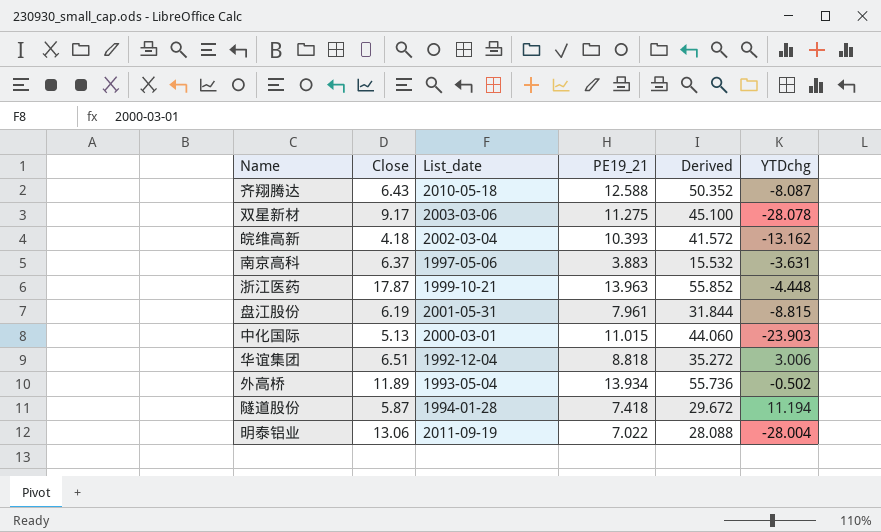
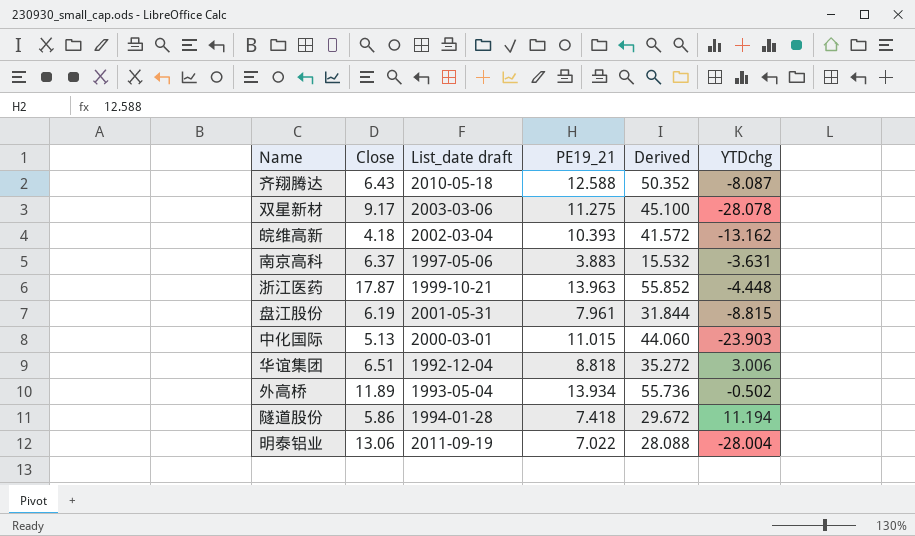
column name: List_date -> List_date draft
隧道股份 | Close: 5.87 -> 5.86

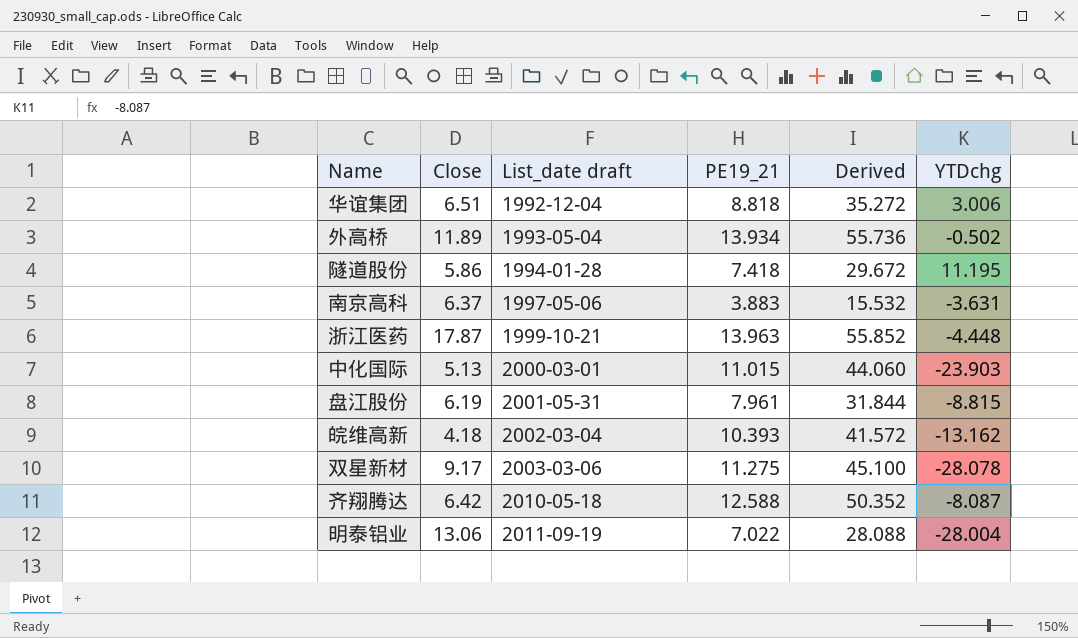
row order: none -> List_date draft ascending
隧道股份 | YTDchg: 11.194 -> 11.195
齐翔腾达 | Close: 6.43 -> 6.42

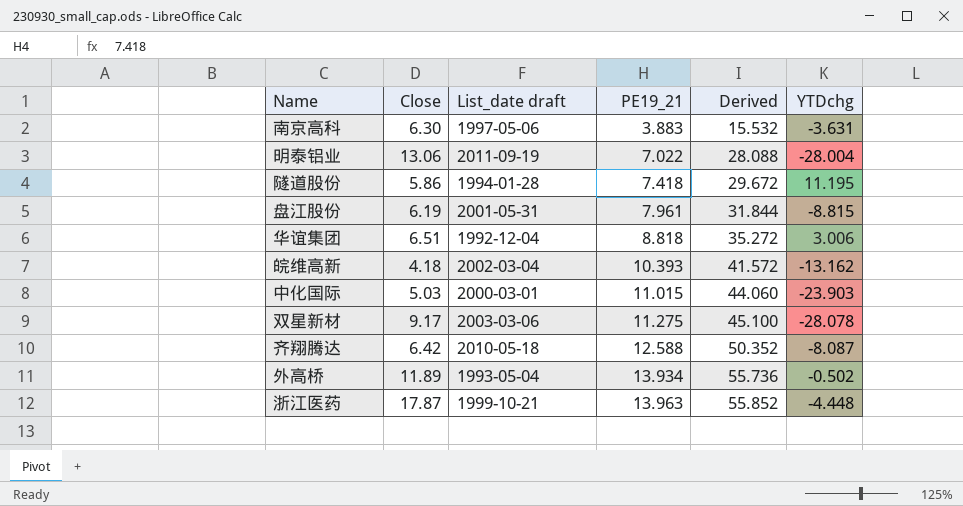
row order: List_date draft ascending -> PE19_21 ascending
南京高科 | Close: 6.37 -> 6.30
中化国际 | Close: 5.13 -> 5.03

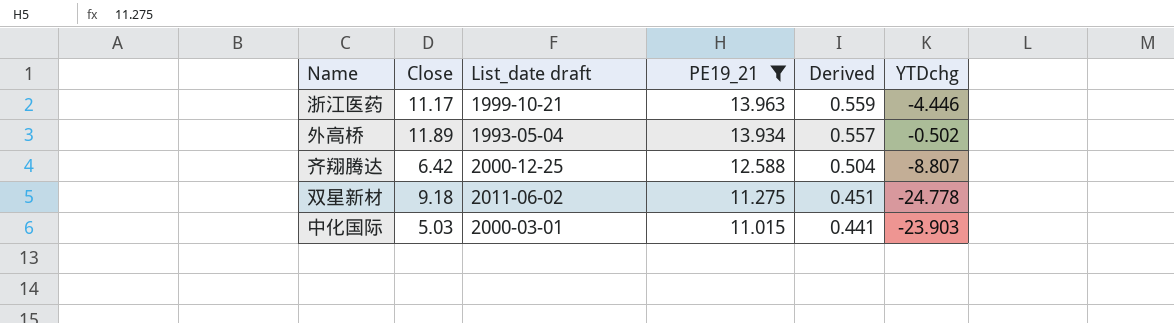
filter: none -> PE19_21 >= 11.015
row order: PE19_21 ascending -> PE19_21 descending
column Derived | formula: [PE19_21] * 4 -> [PE19_21] * 0.04
浙江医药 | Close: 17.87 -> 11.17
浙江医药 | YTDchg: -4.448 -> -4.446
齐翔腾达 | List_date draft: 2010-05-18 -> 2000-12-25
齐翔腾达 | YTDchg: -8.087 -> -8.807
双星新材 | Close: 9.17 -> 9.18
双星新材 | List_date draft: 2003-03-06 -> 2011-06-02
双星新材 | YTDchg: -28.078 -> -24.778

